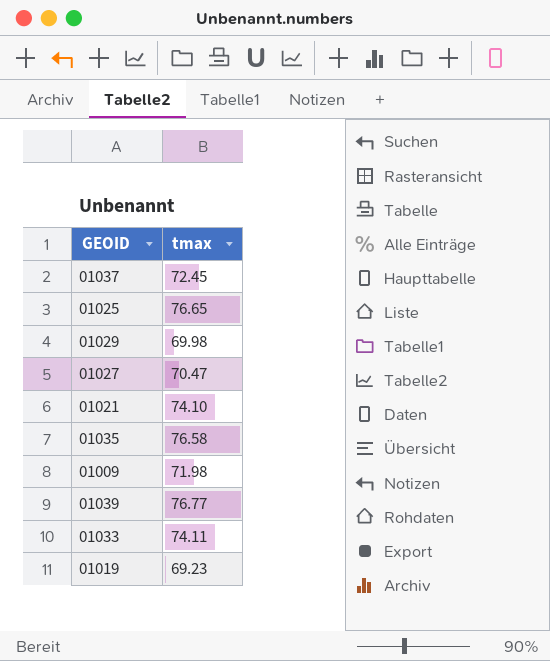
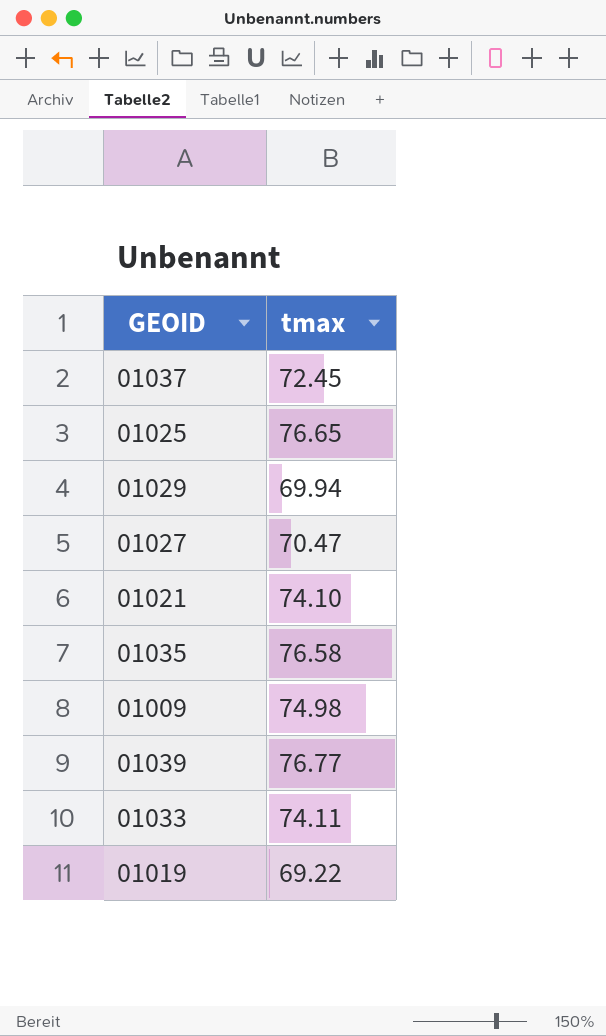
01029 | tmax: 69.98 -> 69.94
01009 | tmax: 71.98 -> 74.98
01019 | tmax: 69.23 -> 69.22

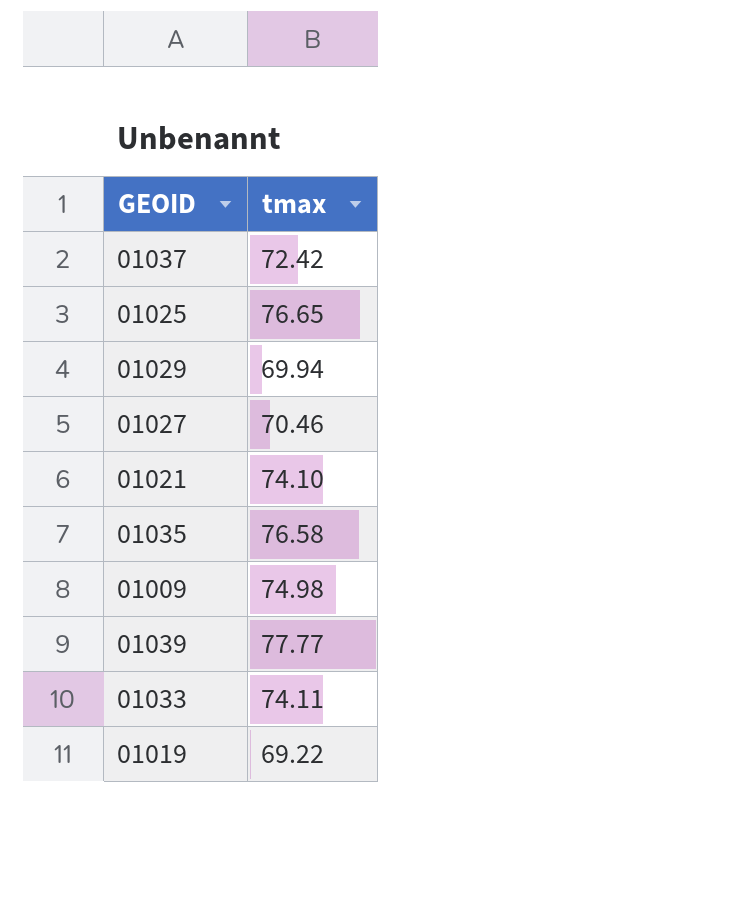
01037 | tmax: 72.45 -> 72.42
01027 | tmax: 70.47 -> 70.46
01039 | tmax: 76.77 -> 77.77

